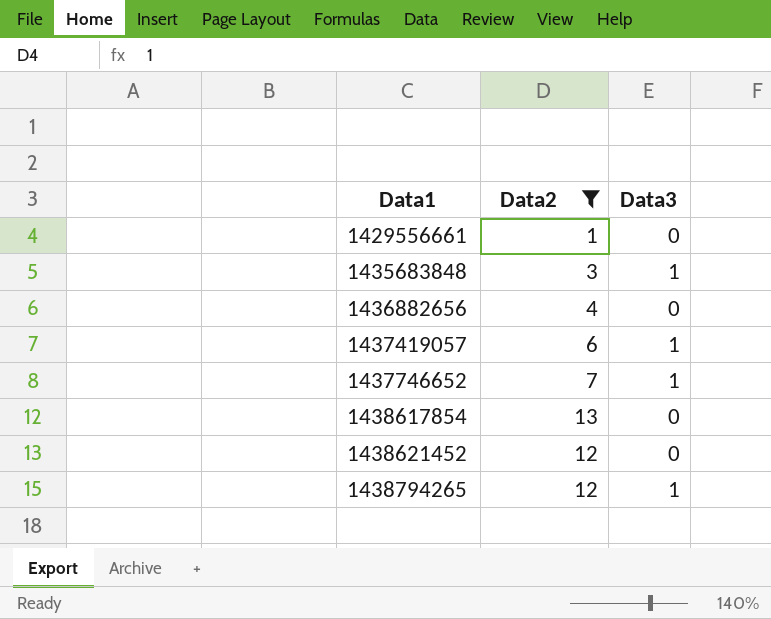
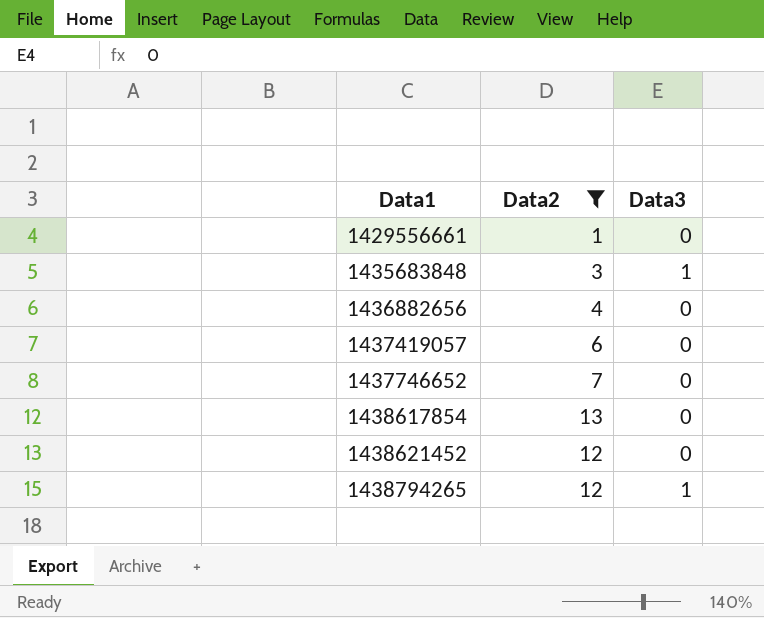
1437419057 | Data3: 1 -> 0
1437746652 | Data3: 1 -> 0

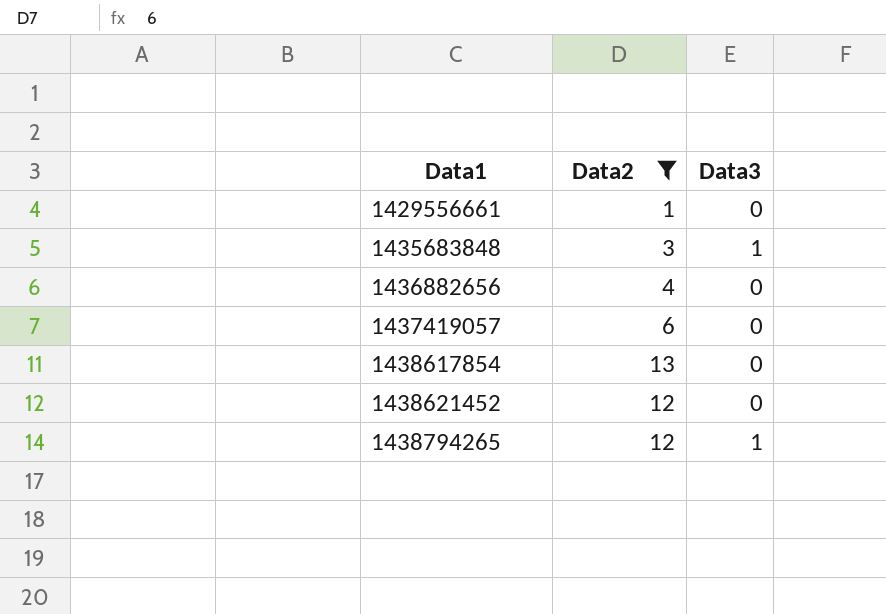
row 1437746652: 7 | 0 -> none

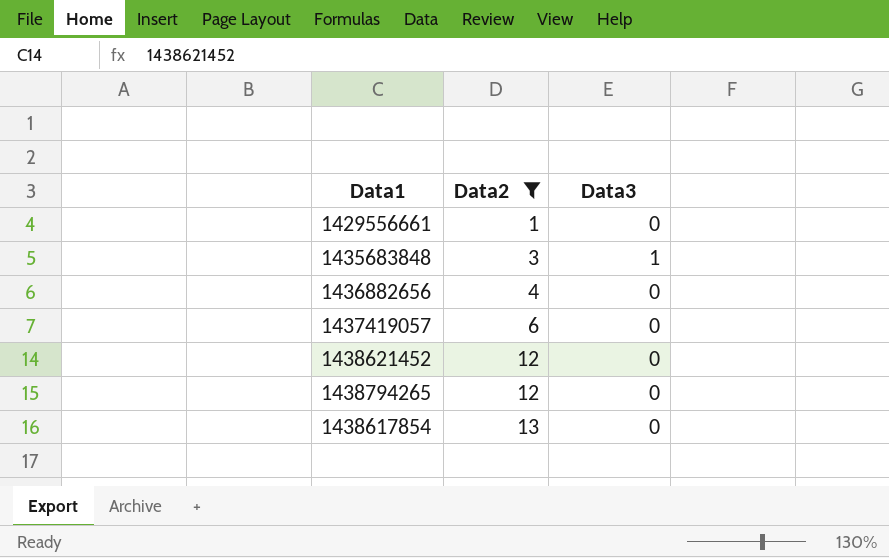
row order: Data1 ascending -> Data2 ascending
1438794265 | Data3: 1 -> 0

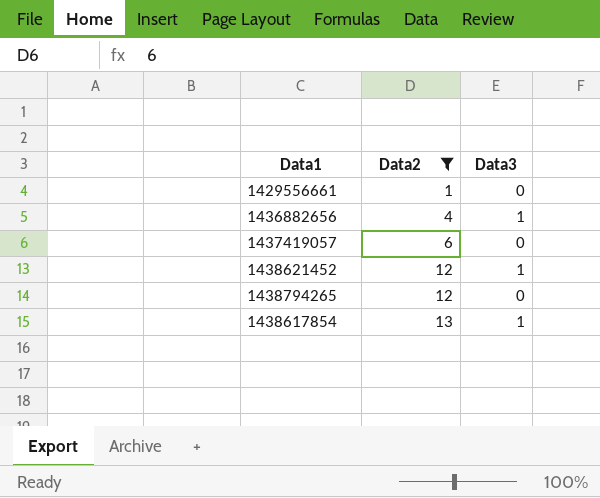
row 1435683848: 3 | 1 -> none
1436882656 | Data3: 0 -> 1
1438621452 | Data3: 0 -> 1
1438617854 | Data3: 0 -> 1

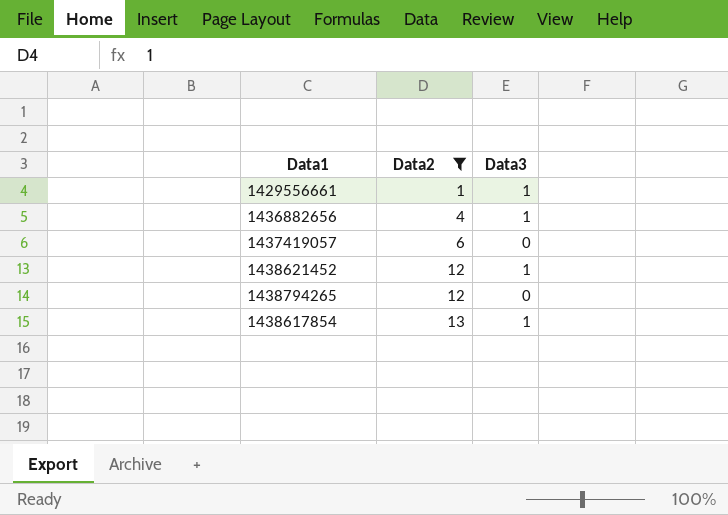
1429556661 | Data3: 0 -> 1

